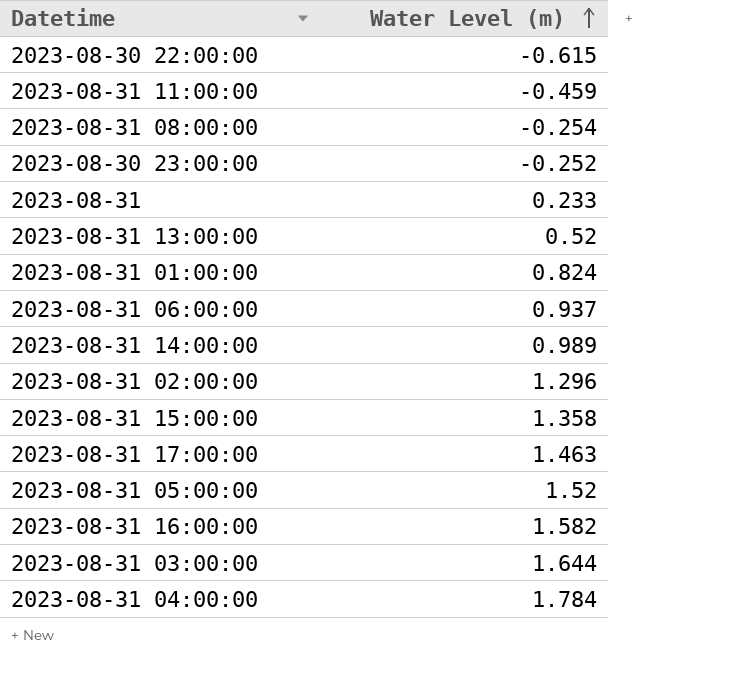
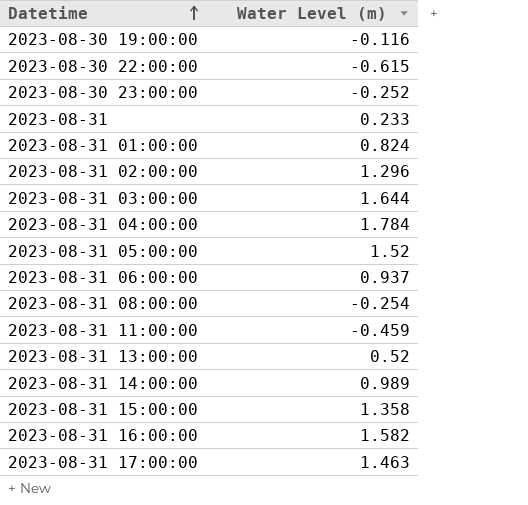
row order: Water Level (m) ascending -> Datetime ascending
row 2023-08-30 19:00:00: none -> -0.116

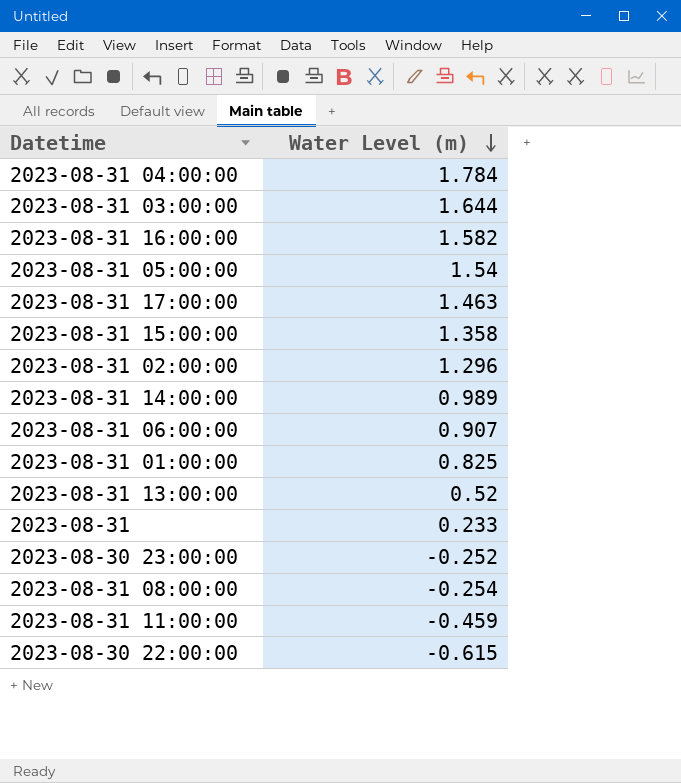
row order: Datetime ascending -> Water Level (m) descending
row 2023-08-30 19:00:00: -0.116 -> none
2023-08-31 05:00:00 | Water Level (m): 1.52 -> 1.54
2023-08-31 06:00:00 | Water Level (m): 0.937 -> 0.907
2023-08-31 01:00:00 | Water Level (m): 0.824 -> 0.825

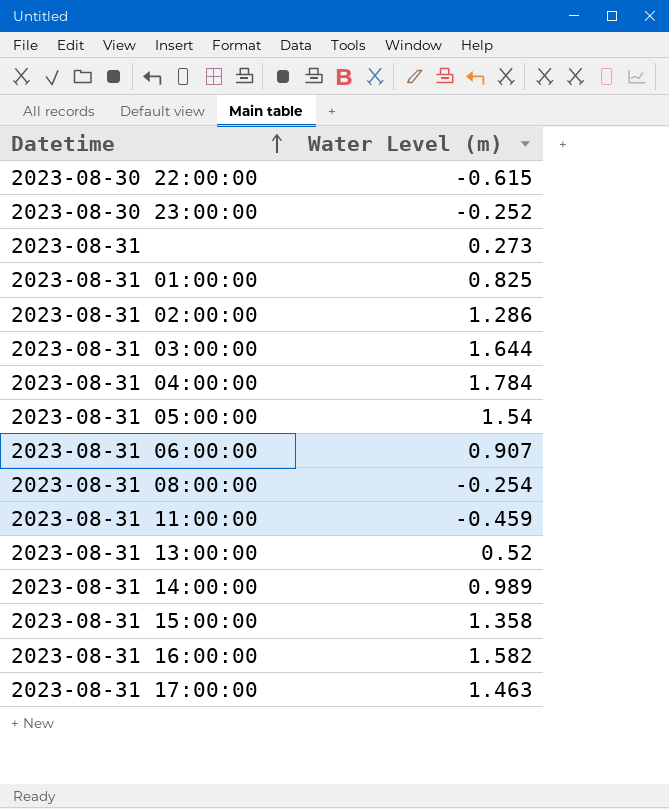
row order: Water Level (m) descending -> Datetime ascending
2023-08-31 | Water Level (m): 0.233 -> 0.273
2023-08-31 02:00:00 | Water Level (m): 1.296 -> 1.286

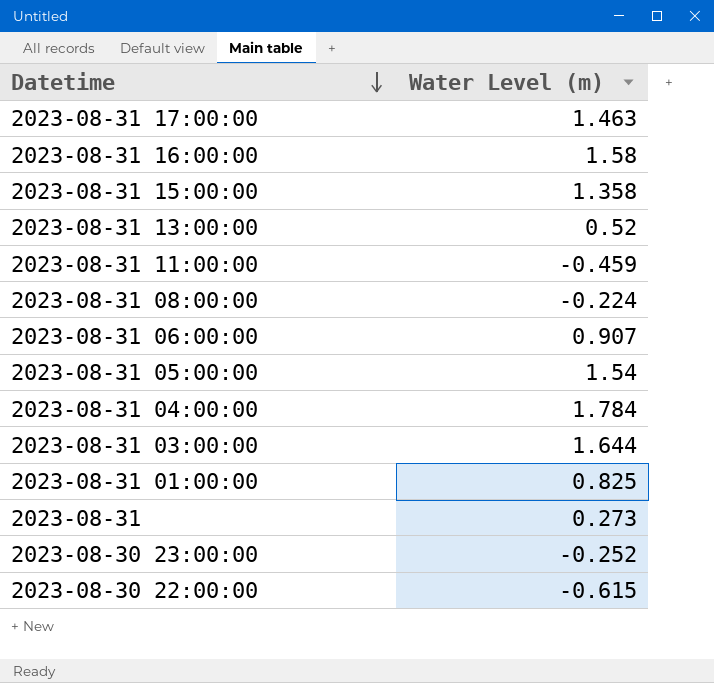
row order: Datetime ascending -> Datetime descending
row 2023-08-31 02:00:00: 1.286 -> none
row 2023-08-31 14:00:00: 0.989 -> none
2023-08-31 16:00:00 | Water Level (m): 1.582 -> 1.58
2023-08-31 08:00:00 | Water Level (m): -0.254 -> -0.224

